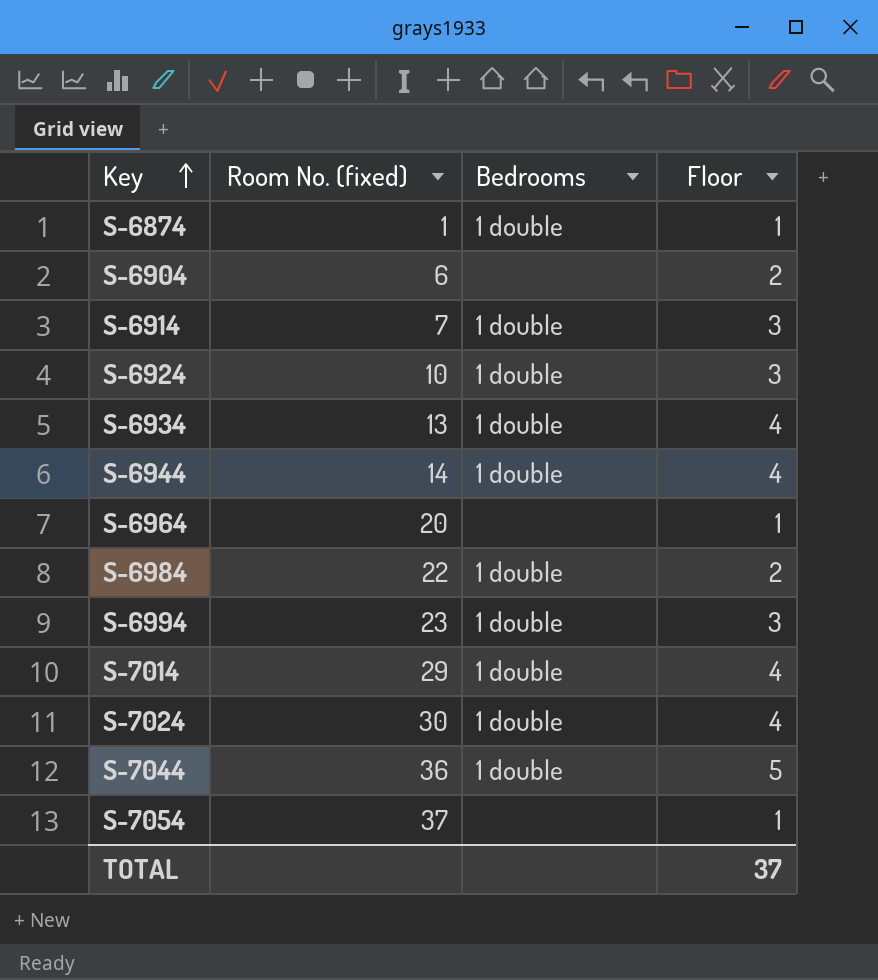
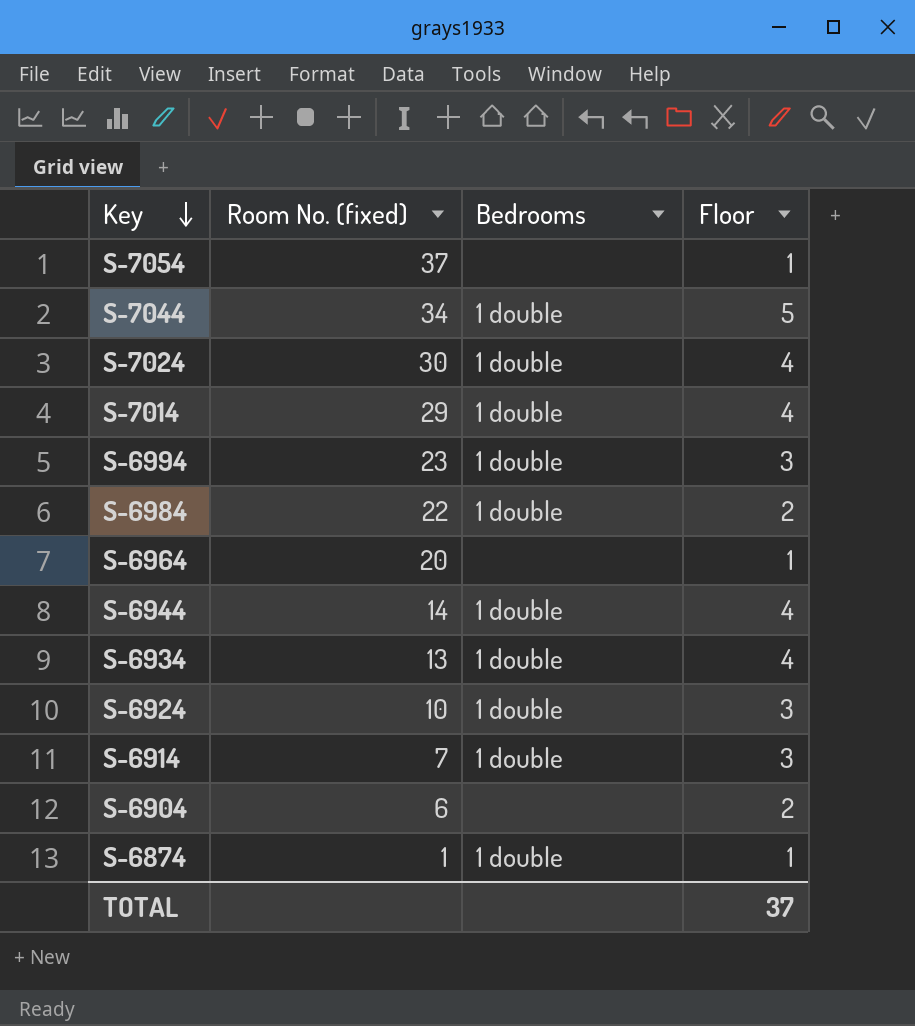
row order: Key ascending -> Key descending
S-7044 | Room No. (fixed): 36 -> 34

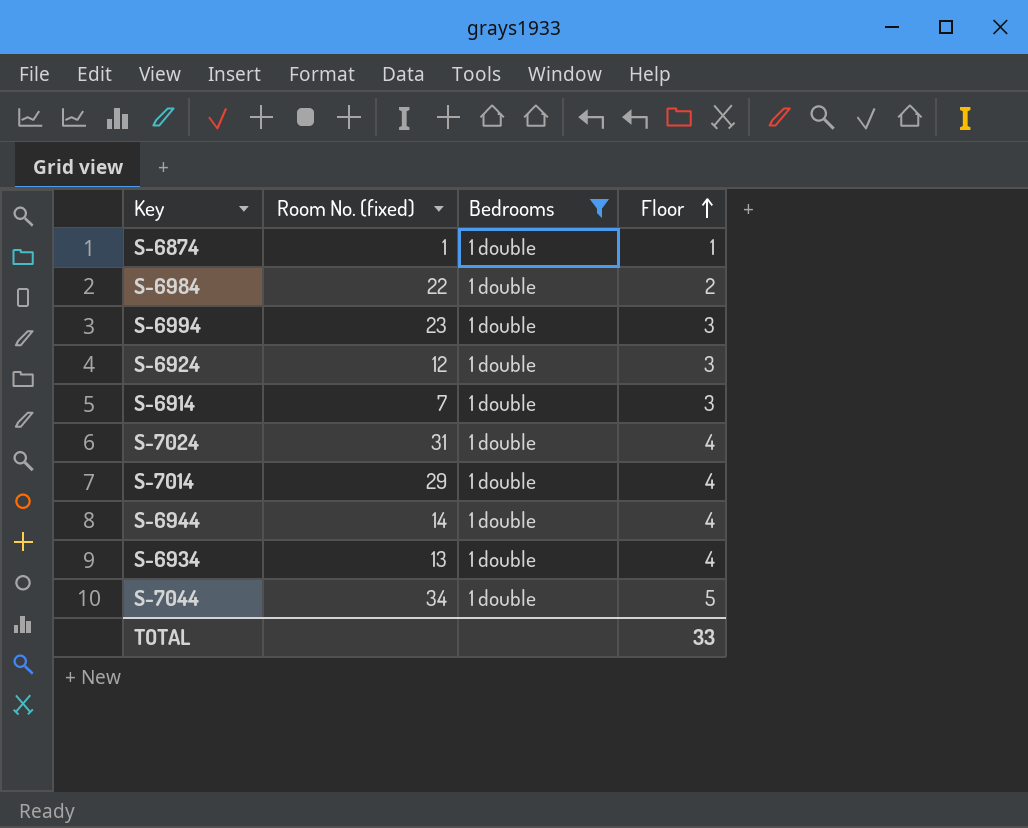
filter: none -> Bedrooms = 1 double
row order: Key descending -> Floor ascending
S-6924 | Room No. (fixed): 10 -> 12
S-7024 | Room No. (fixed): 30 -> 31
TOTAL | Floor: 37 -> 33

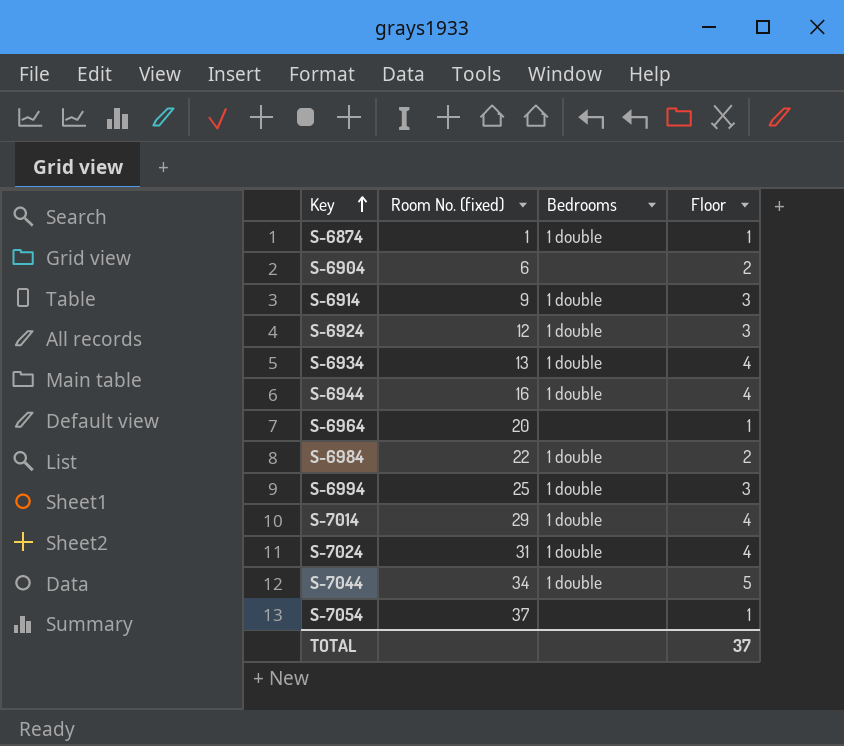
filter: Bedrooms = 1 double -> none
row order: Floor ascending -> Key ascending
S-6914 | Room No. (fixed): 7 -> 9
S-6944 | Room No. (fixed): 14 -> 16
S-6994 | Room No. (fixed): 23 -> 25
TOTAL | Floor: 33 -> 37

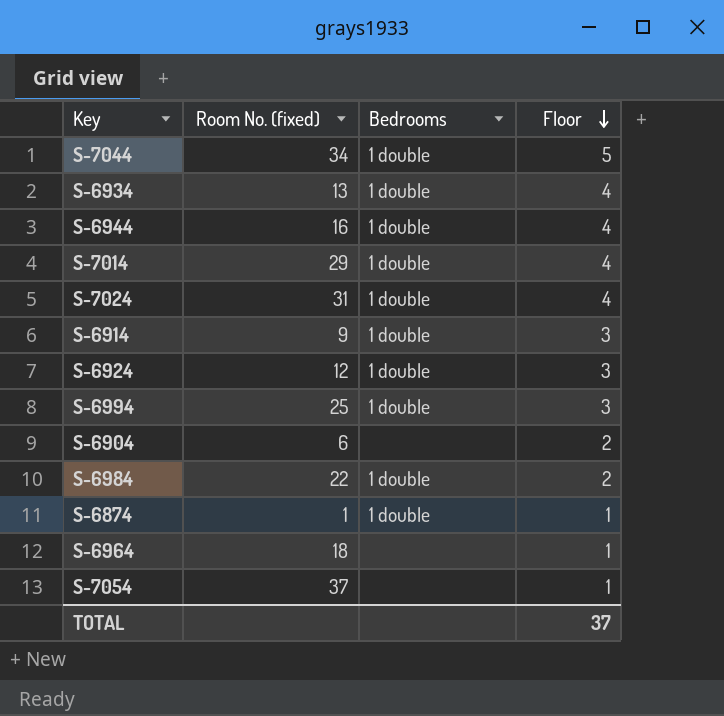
row order: Key ascending -> Floor descending
S-6964 | Room No. (fixed): 20 -> 18

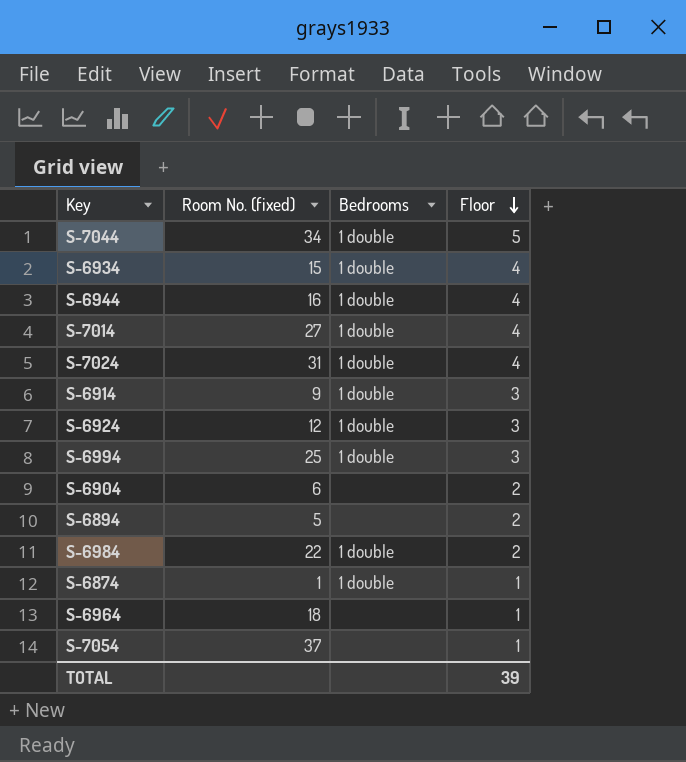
S-6934 | Room No. (fixed): 13 -> 15
S-7014 | Room No. (fixed): 29 -> 27
row S-6894: none -> 5 | none | 2
TOTAL | Floor: 37 -> 39

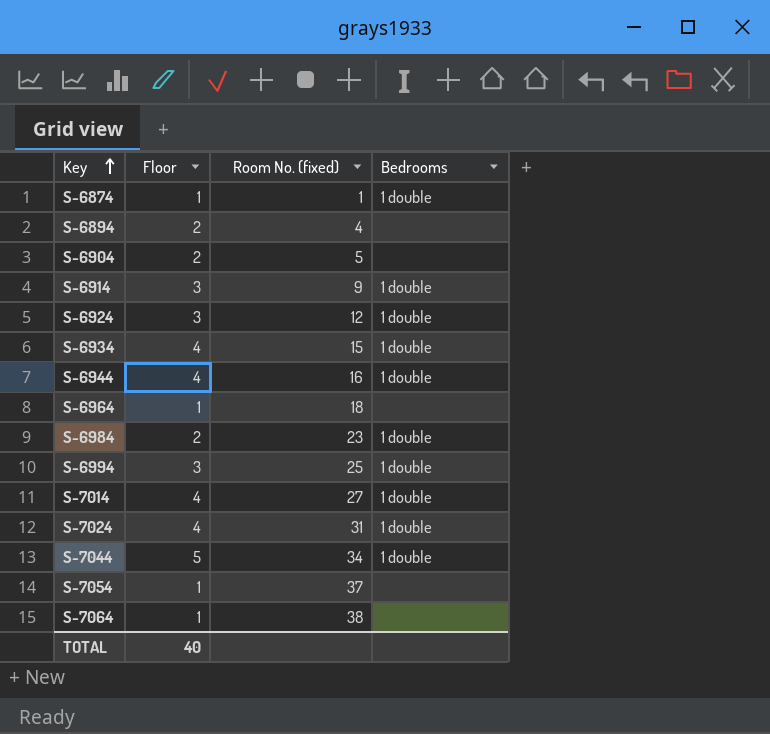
row order: Floor descending -> Key ascending
column Floor | position: 4 -> 2
S-6894 | Room No. (fixed): 5 -> 4
S-6904 | Room No. (fixed): 6 -> 5
S-6984 | Room No. (fixed): 22 -> 23
row S-7064: none -> 1 | 38 | none
TOTAL | Floor: 39 -> 40

